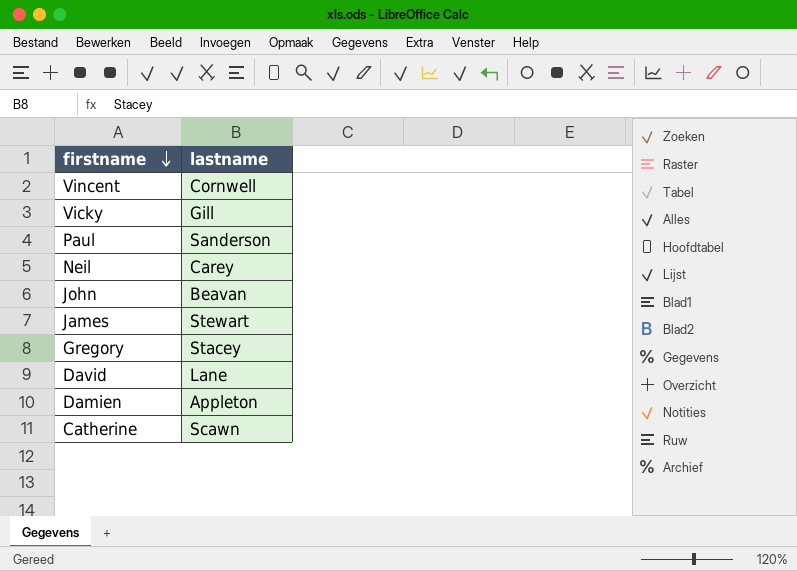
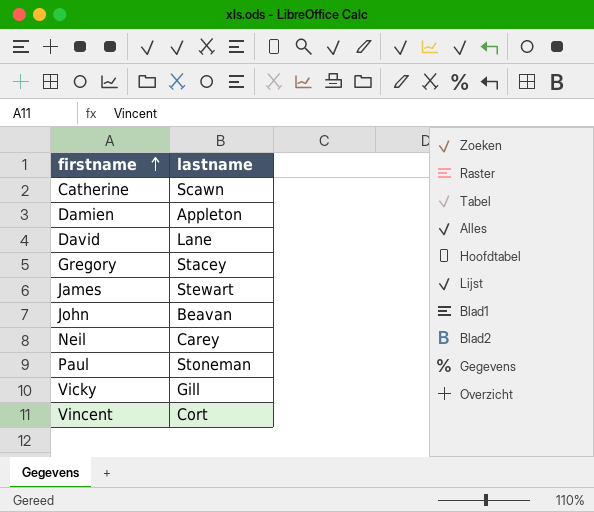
row order: firstname descending -> firstname ascending
Paul | lastname: Sanderson -> Stoneman
Vincent | lastname: Cornwell -> Cort

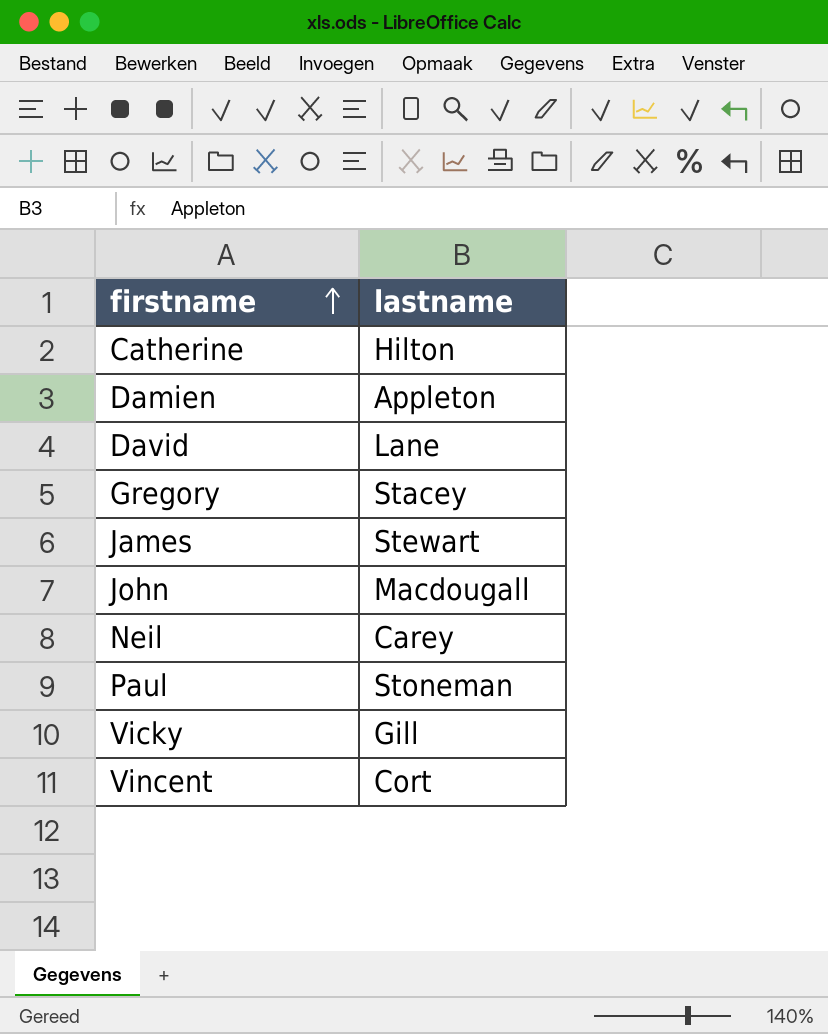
Catherine | lastname: Scawn -> Hilton
John | lastname: Beavan -> Macdougall

